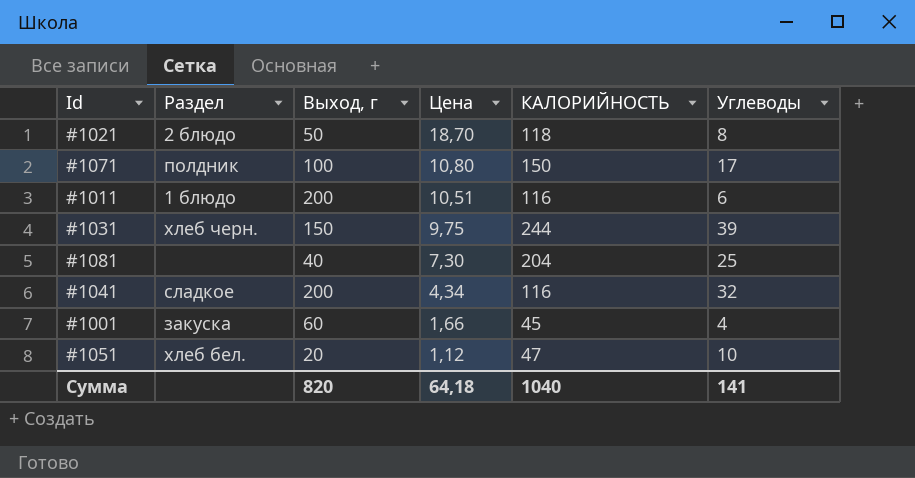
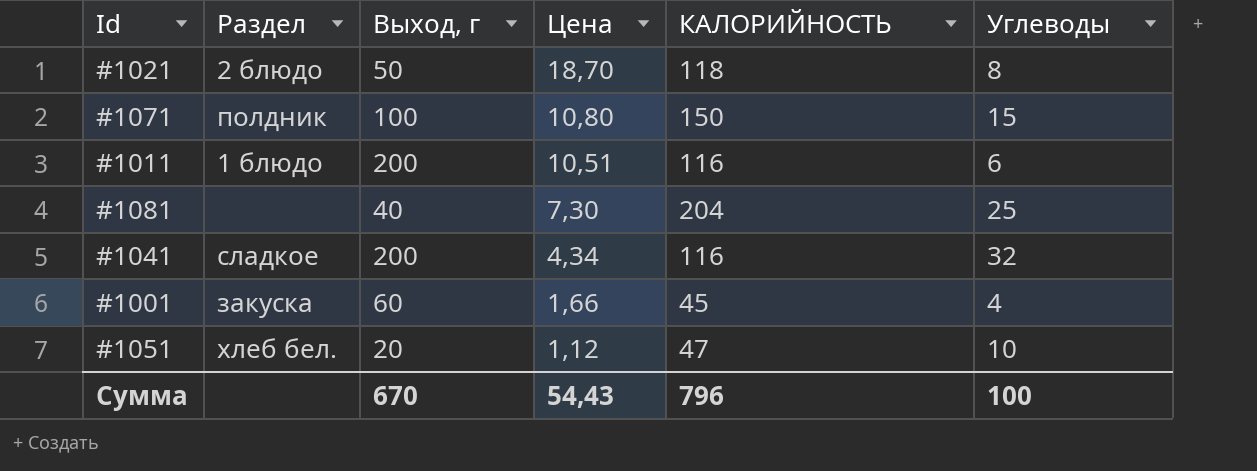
row #1031: хлеб черн. | 150 | 9,75 | 244 | 39 -> none
#1071 | Углеводы: 17 -> 15
Сумма | Выход, г: 820 -> 670
Сумма | Цена: 64,18 -> 54,43
Сумма | КАЛОРИЙНОСТЬ: 1040 -> 796
Сумма | Углеводы: 141 -> 100

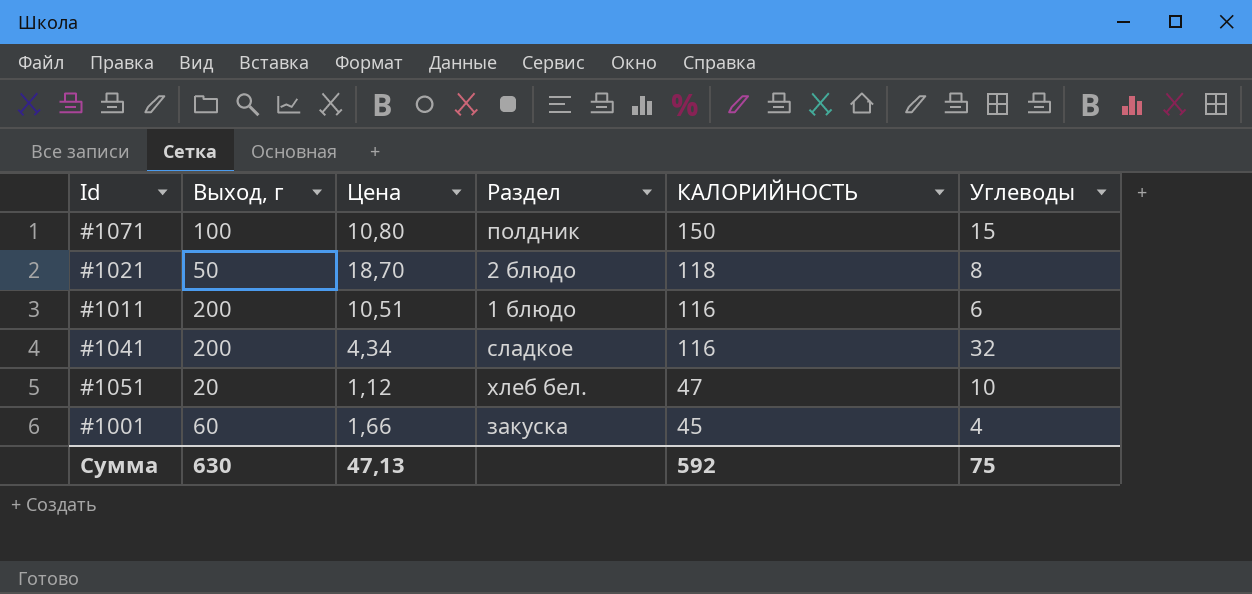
row order: Цена descending -> КАЛОРИЙНОСТЬ descending
column Раздел | position: 2 -> 4
row #1081: none | 40 | 7,30 | 204 | 25 -> none
Сумма | Выход, г: 670 -> 630
Сумма | Цена: 54,43 -> 47,13
Сумма | КАЛОРИЙНОСТЬ: 796 -> 592
Сумма | Углеводы: 100 -> 75

